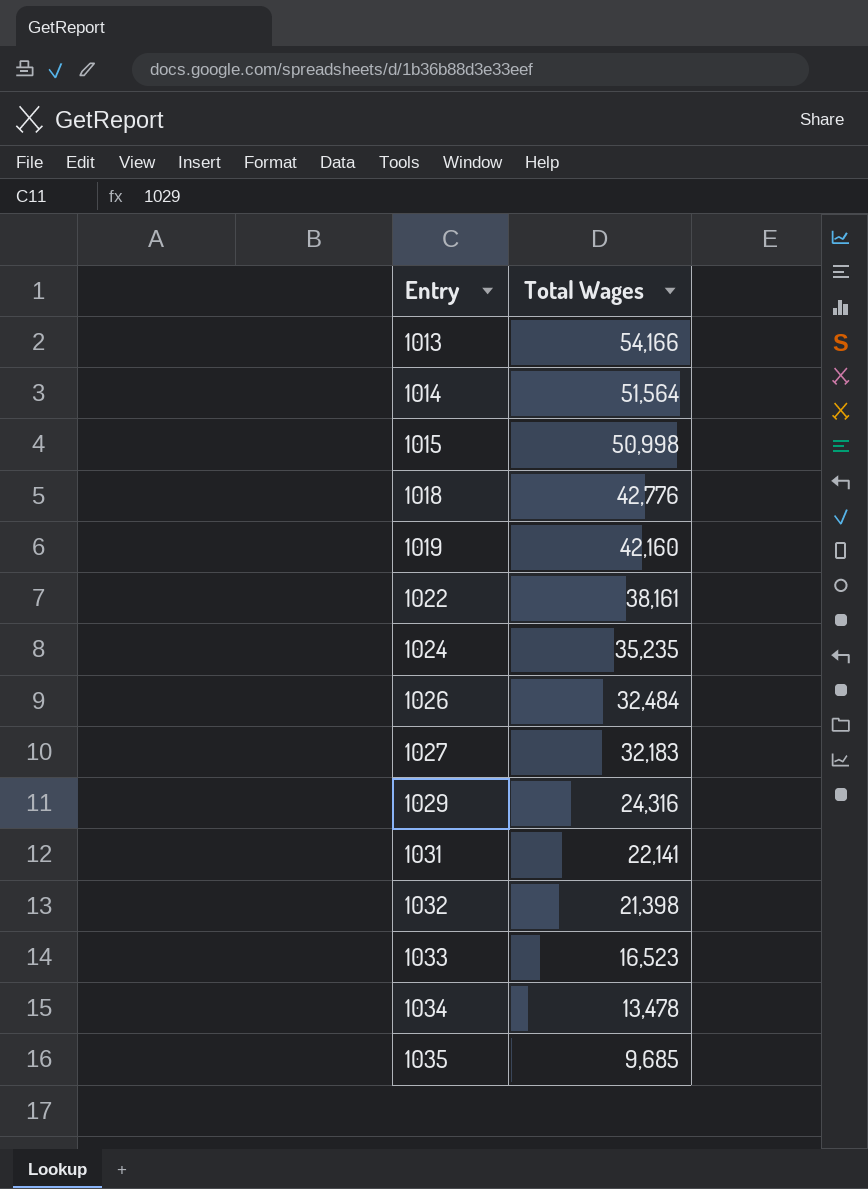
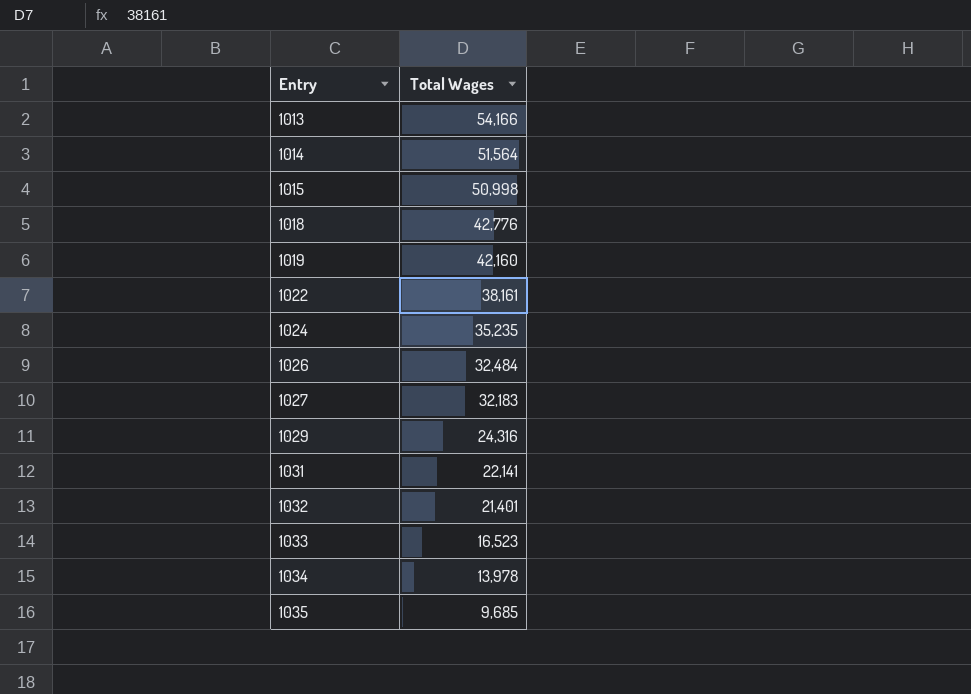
1032 | Total Wages: 21,398 -> 21,401
1034 | Total Wages: 13,478 -> 13,978

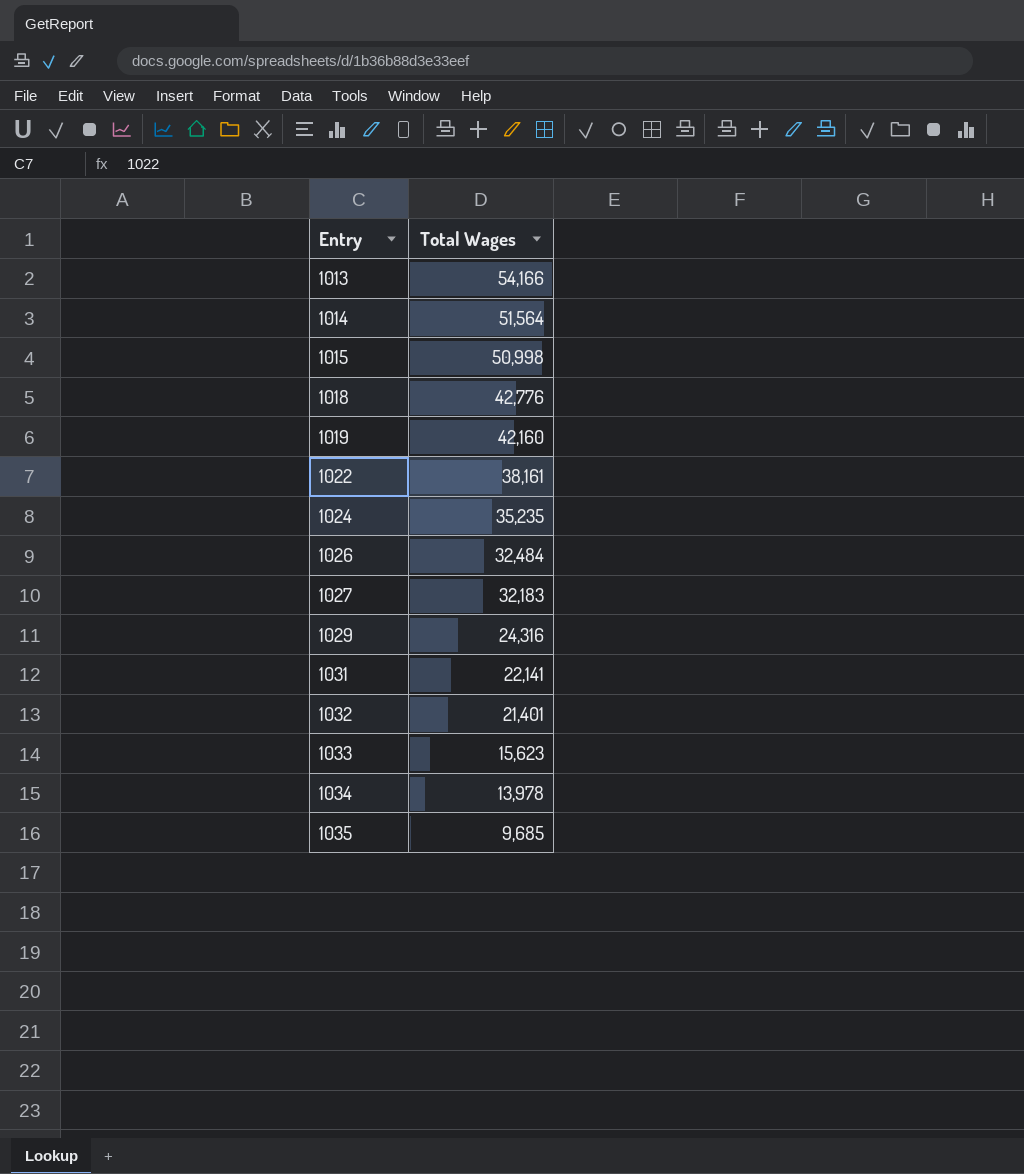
1033 | Total Wages: 16,523 -> 15,623

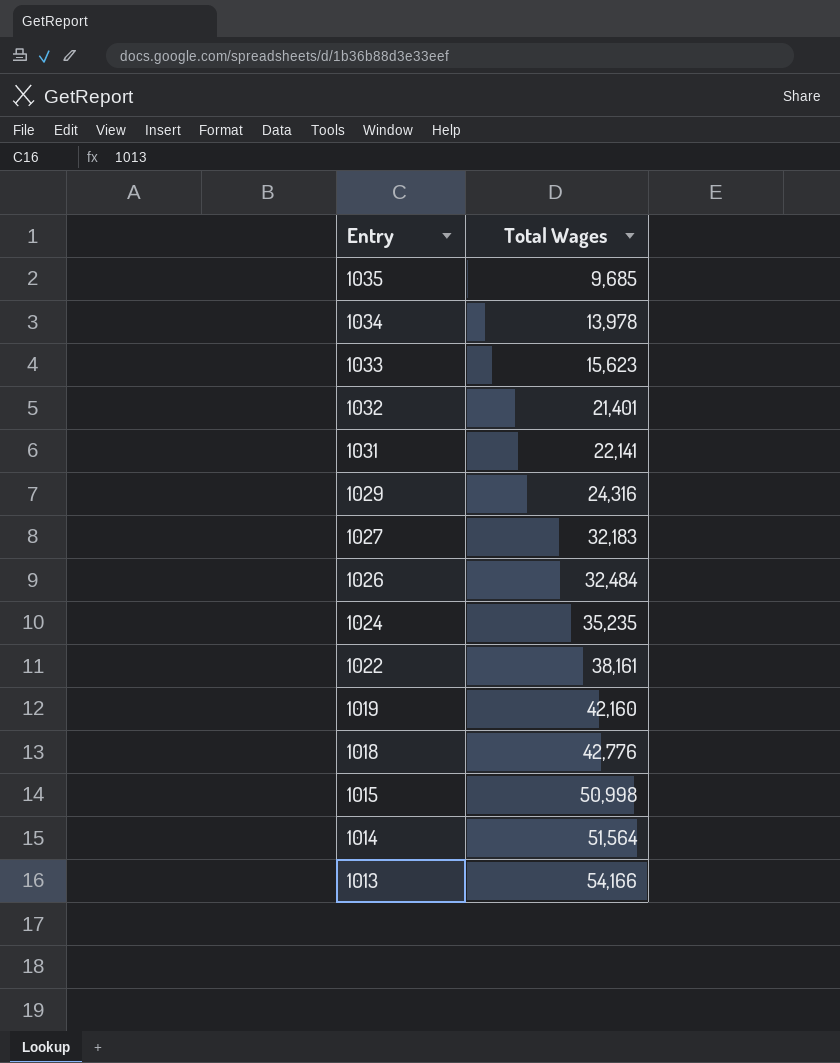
row order: Entry ascending -> Entry descending

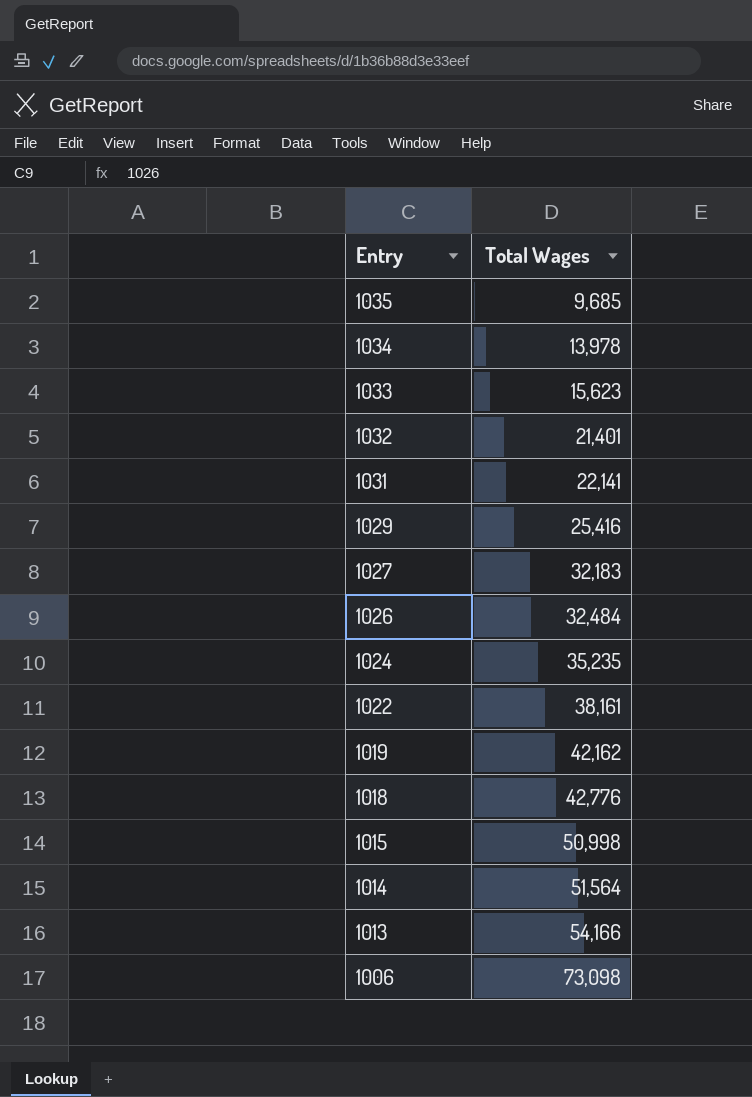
1029 | Total Wages: 24,316 -> 25,416
1019 | Total Wages: 42,160 -> 42,162
row 1006: none -> 73,098

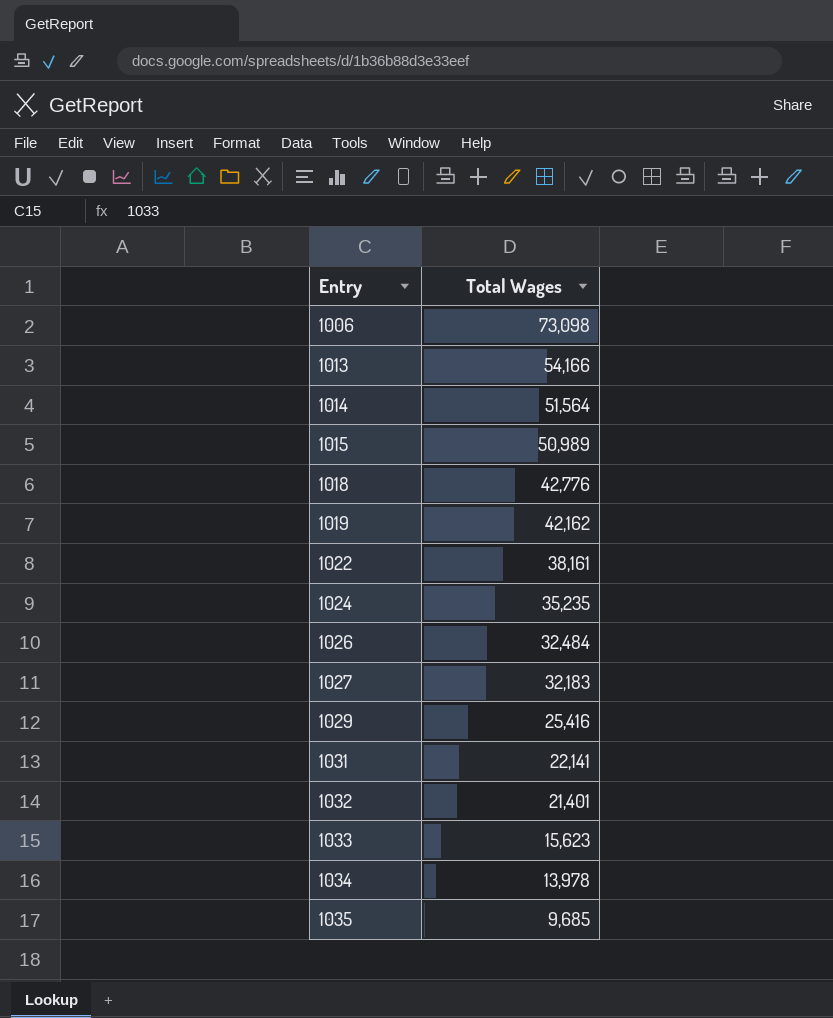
row order: Entry descending -> Entry ascending
1015 | Total Wages: 50,998 -> 50,989

